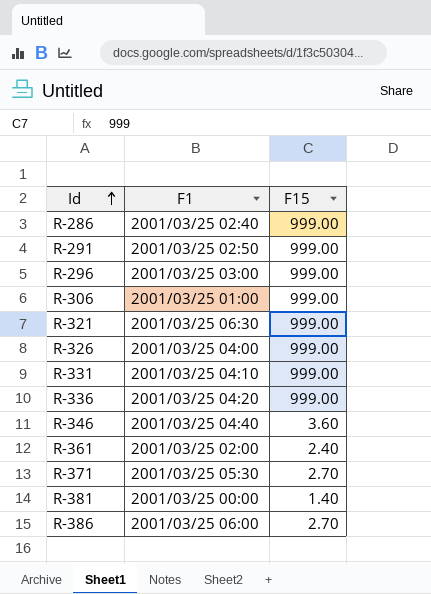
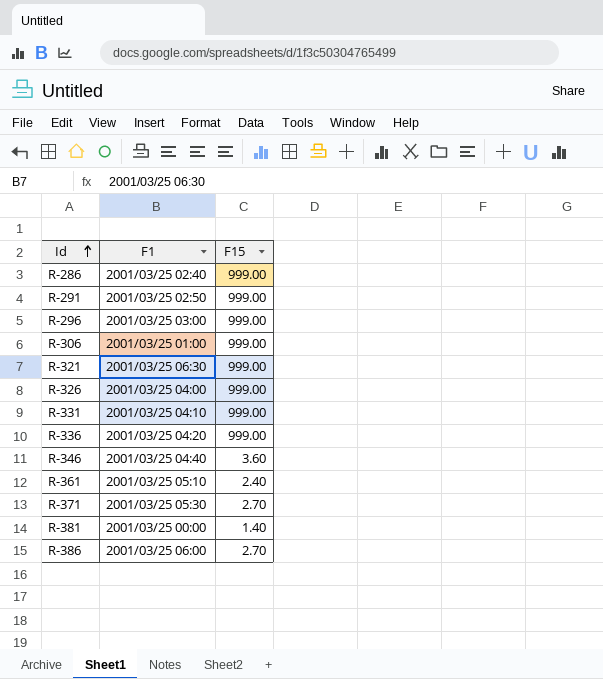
R-361 | F1: 2001/03/25 02:00 -> 2001/03/25 05:10

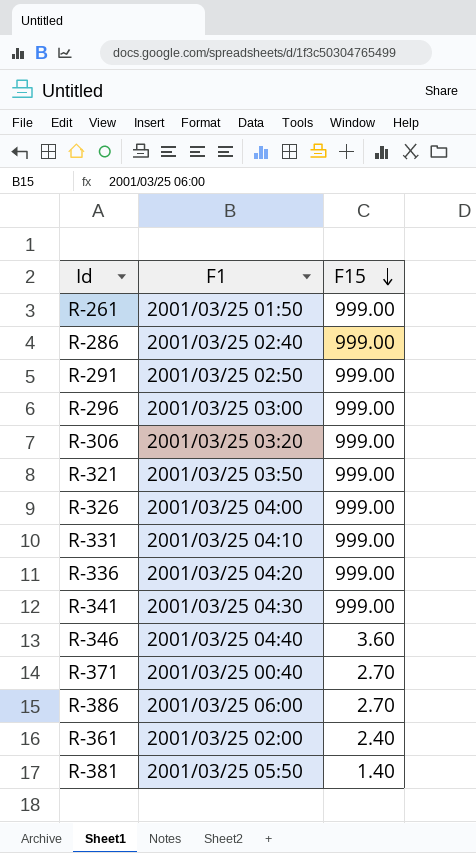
row order: Id ascending -> F15 descending
row R-261: none -> 2001/03/25 01:50 | 999.00
R-306 | F1: 2001/03/25 01:00 -> 2001/03/25 03:20
R-321 | F1: 2001/03/25 06:30 -> 2001/03/25 03:50
row R-341: none -> 2001/03/25 04:30 | 999.00
R-371 | F1: 2001/03/25 05:30 -> 2001/03/25 00:40
R-361 | F1: 2001/03/25 05:10 -> 2001/03/25 02:00
R-381 | F1: 2001/03/25 00:00 -> 2001/03/25 05:50

